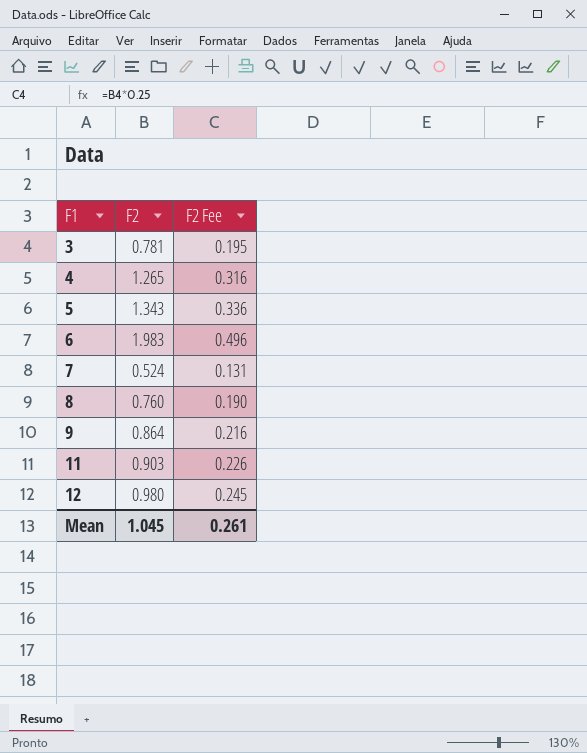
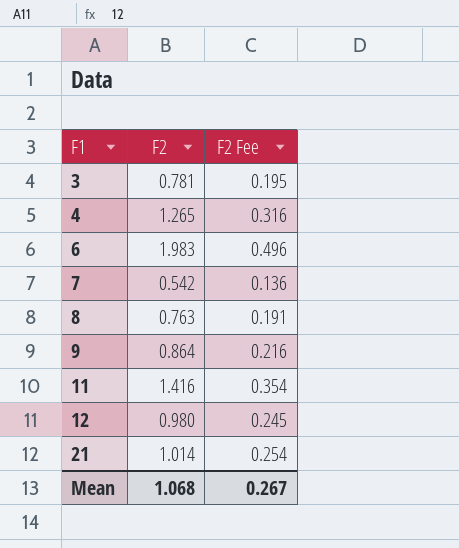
row 5: 1.343 | 0.336 -> none
7 | F2: 0.524 -> 0.542
7 | F2 Fee: 0.131 -> 0.136
8 | F2: 0.760 -> 0.763
8 | F2 Fee: 0.190 -> 0.191
11 | F2: 0.903 -> 1.416
11 | F2 Fee: 0.226 -> 0.354
row 21: none -> 1.014 | 0.254
Mean | F2: 1.045 -> 1.068
Mean | F2 Fee: 0.261 -> 0.267

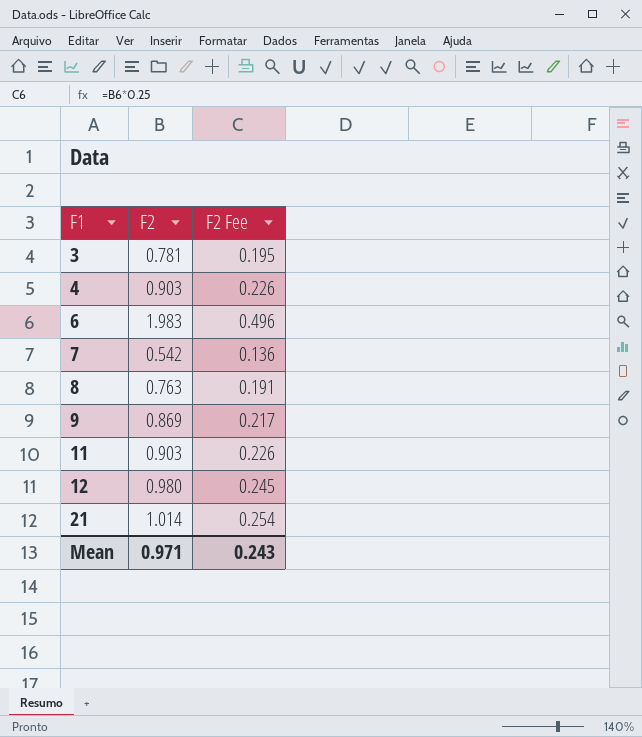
4 | F2: 1.265 -> 0.903
4 | F2 Fee: 0.316 -> 0.226
9 | F2: 0.864 -> 0.869
9 | F2 Fee: 0.216 -> 0.217
11 | F2: 1.416 -> 0.903
11 | F2 Fee: 0.354 -> 0.226
Mean | F2: 1.068 -> 0.971
Mean | F2 Fee: 0.267 -> 0.243

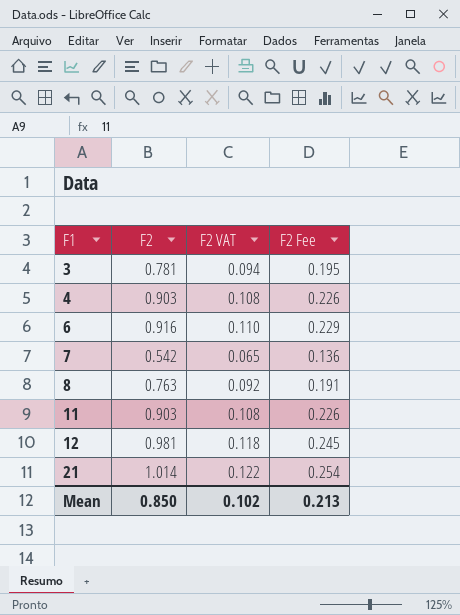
column F2 VAT | formula: none -> [F2] * 0.12
row 9: 0.869 | 0.217 -> none
6 | F2: 1.983 -> 0.916
6 | F2 Fee: 0.496 -> 0.229
12 | F2: 0.980 -> 0.981
Mean | F2: 0.971 -> 0.850
Mean | F2 Fee: 0.243 -> 0.213

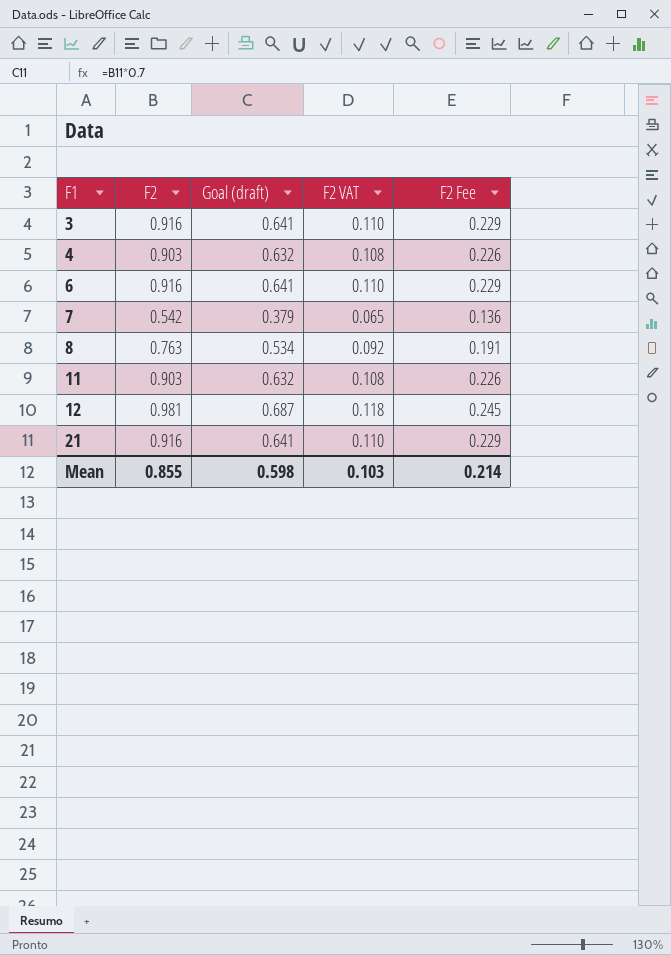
column Goal (draft) | formula: none -> [F2] * 0.7
3 | F2: 0.781 -> 0.916
3 | F2 VAT: 0.094 -> 0.110
3 | F2 Fee: 0.195 -> 0.229
21 | F2: 1.014 -> 0.916
21 | F2 VAT: 0.122 -> 0.110
21 | F2 Fee: 0.254 -> 0.229
Mean | F2: 0.850 -> 0.855
Mean | F2 VAT: 0.102 -> 0.103
Mean | F2 Fee: 0.213 -> 0.214

